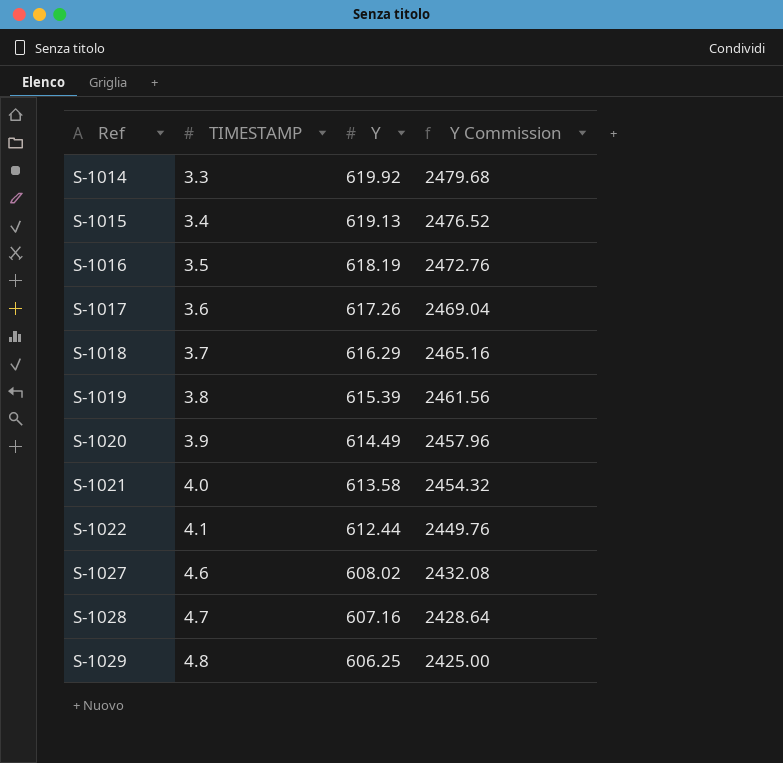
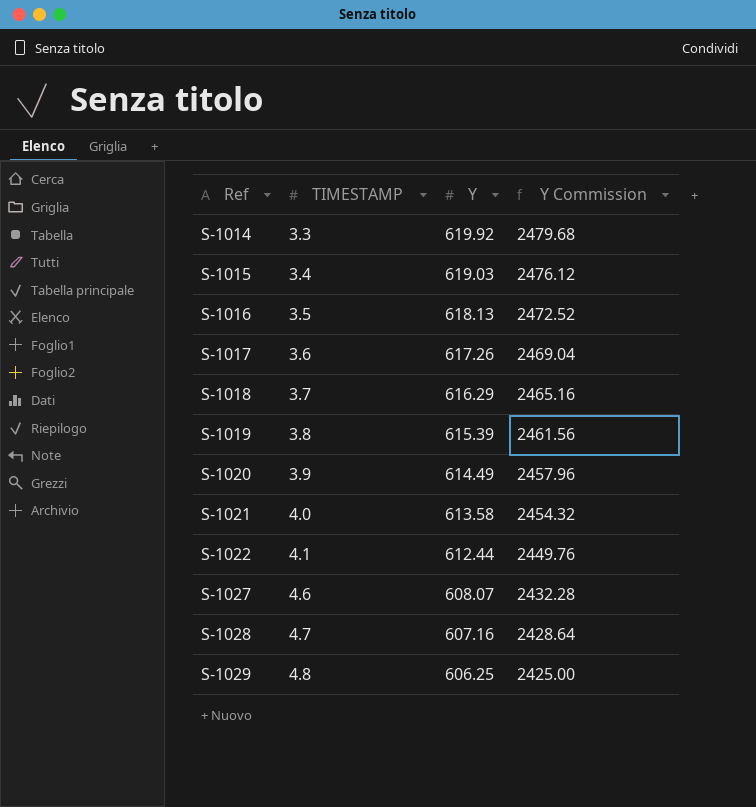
S-1015 | Y: 619.13 -> 619.03
S-1015 | Y Commission: 2476.52 -> 2476.12
S-1016 | Y: 618.19 -> 618.13
S-1016 | Y Commission: 2472.76 -> 2472.52
S-1027 | Y: 608.02 -> 608.07
S-1027 | Y Commission: 2432.08 -> 2432.28

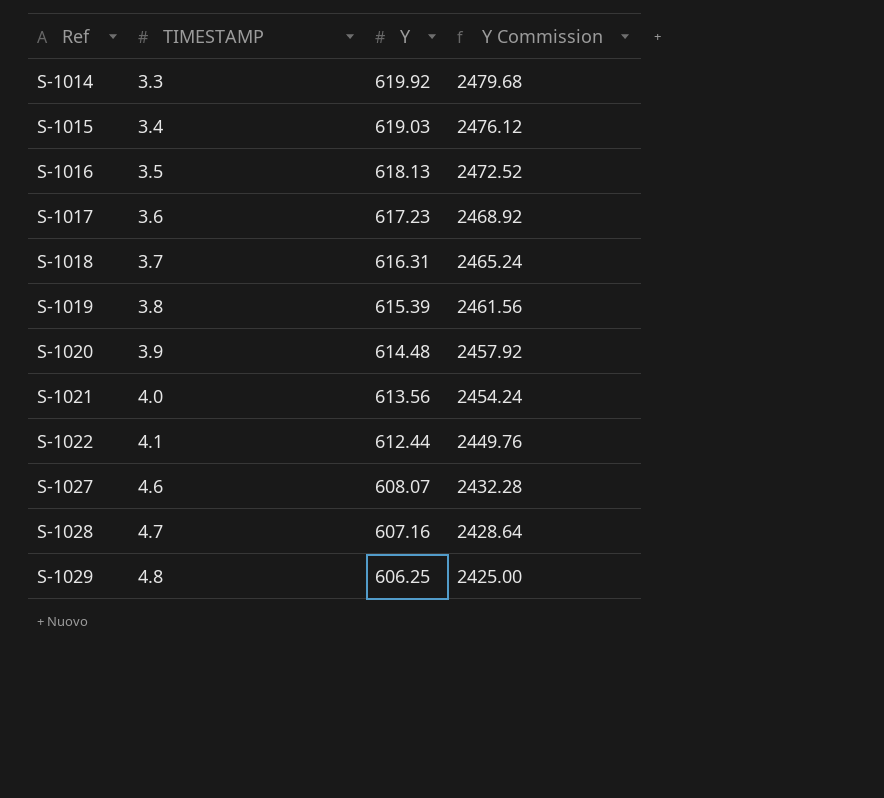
S-1017 | Y: 617.26 -> 617.23
S-1017 | Y Commission: 2469.04 -> 2468.92
S-1018 | Y: 616.29 -> 616.31
S-1018 | Y Commission: 2465.16 -> 2465.24
S-1020 | Y: 614.49 -> 614.48
S-1020 | Y Commission: 2457.96 -> 2457.92
S-1021 | Y: 613.58 -> 613.56
S-1021 | Y Commission: 2454.32 -> 2454.24

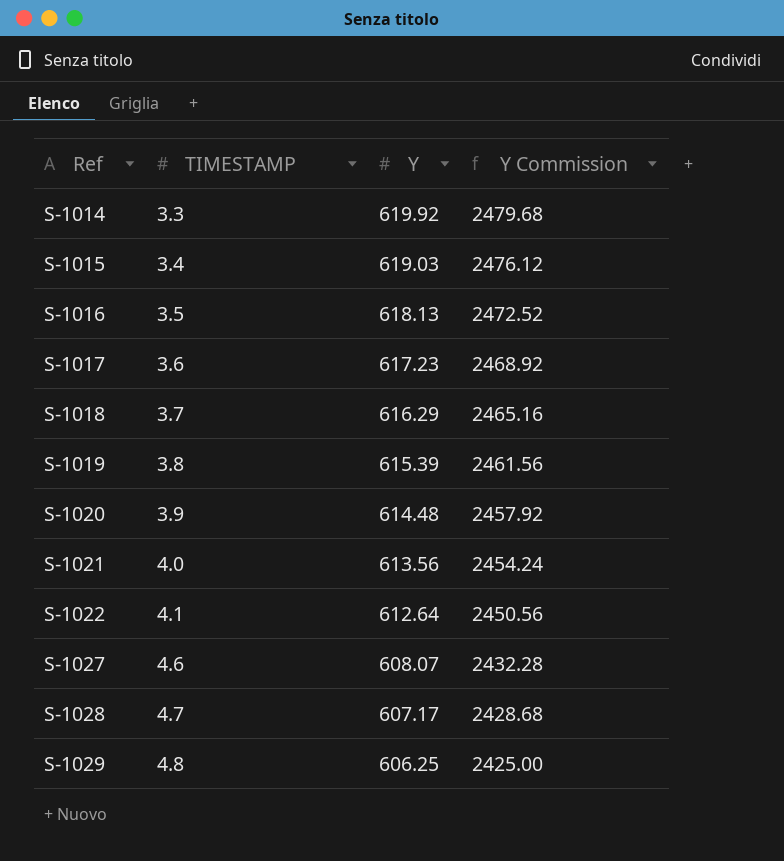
S-1018 | Y: 616.31 -> 616.29
S-1018 | Y Commission: 2465.24 -> 2465.16
S-1022 | Y: 612.44 -> 612.64
S-1022 | Y Commission: 2449.76 -> 2450.56
S-1028 | Y: 607.16 -> 607.17
S-1028 | Y Commission: 2428.64 -> 2428.68

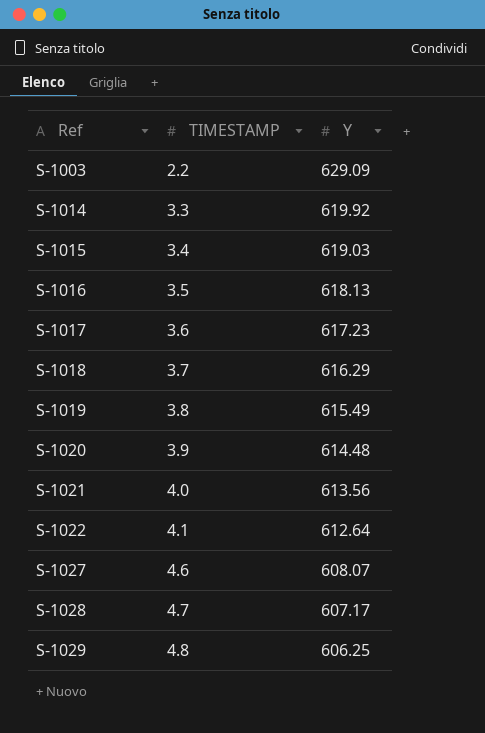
column Y Commission | formula: [Y] * 4 -> none
row S-1003: none -> 2.2 | 629.09
S-1019 | Y: 615.39 -> 615.49

